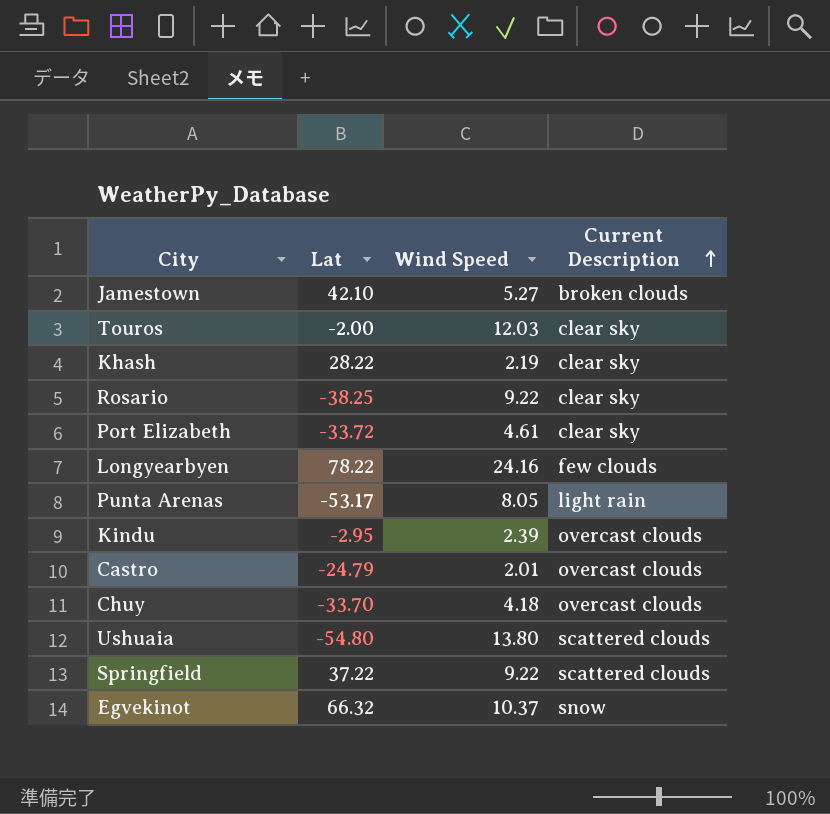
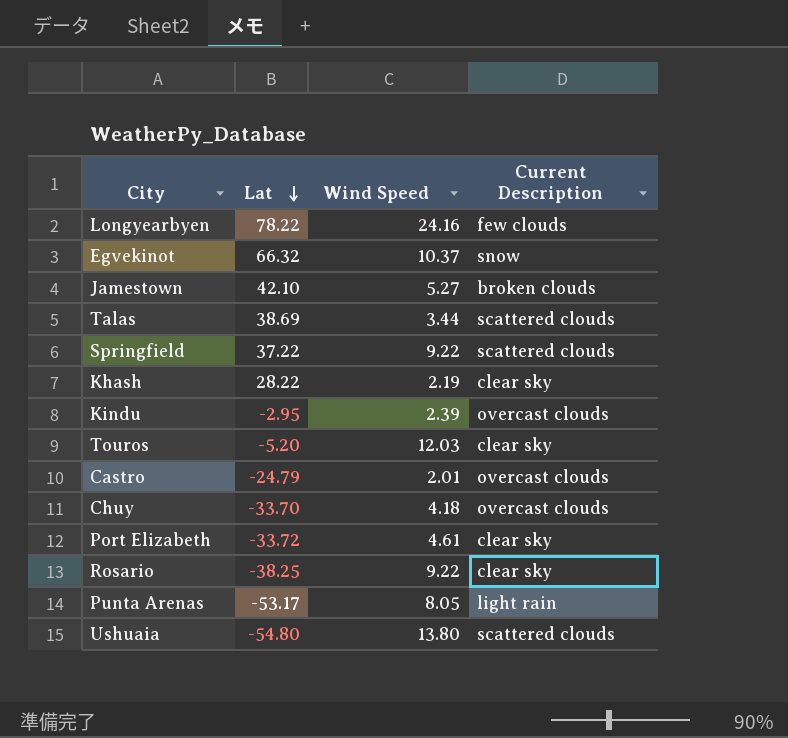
row order: Current Description ascending -> Lat descending
row Talas: none -> 38.69 | 3.44 | scattered clouds
Touros | Lat: -2.00 -> -5.20

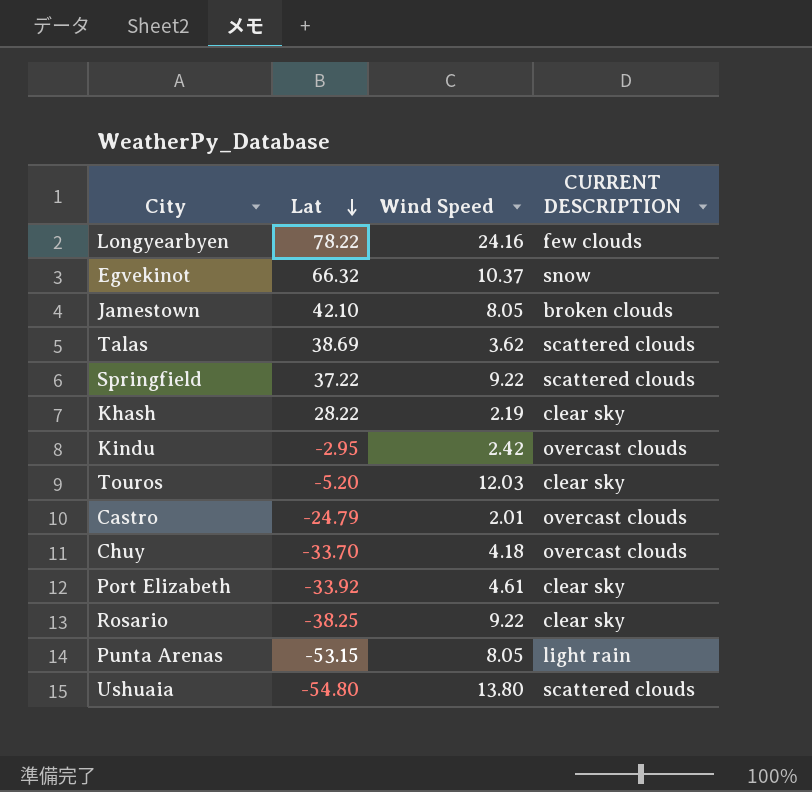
column name: Current Description -> CURRENT DESCRIPTION
Jamestown | Wind Speed: 5.27 -> 8.05
Talas | Wind Speed: 3.44 -> 3.62
Kindu | Wind Speed: 2.39 -> 2.42
Port Elizabeth | Lat: -33.72 -> -33.92
Punta Arenas | Lat: -53.17 -> -53.15

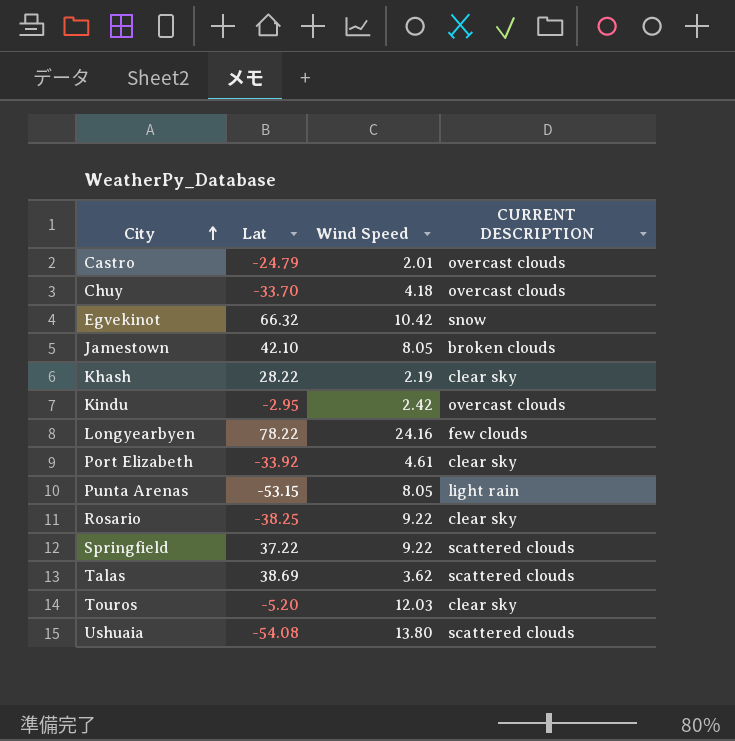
row order: Lat descending -> City ascending
Egvekinot | Wind Speed: 10.37 -> 10.42
Ushuaia | Lat: -54.80 -> -54.08

